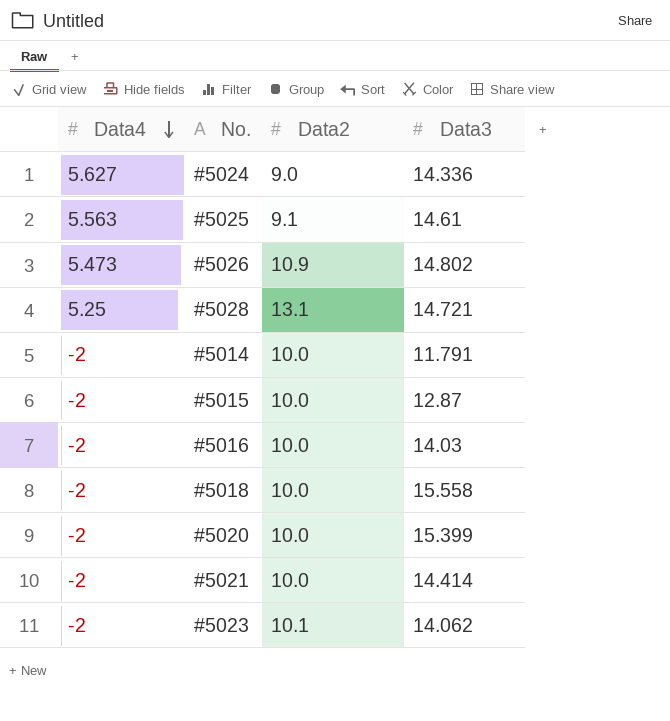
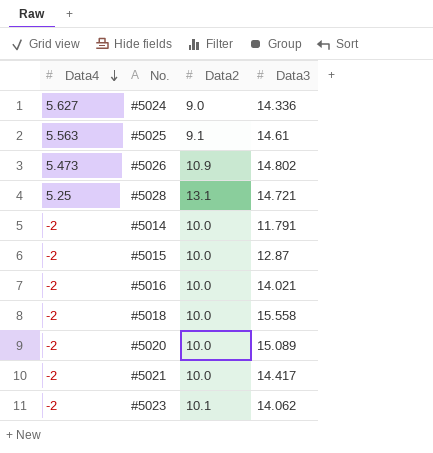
#5016 | Data3: 14.03 -> 14.021
#5020 | Data3: 15.399 -> 15.089
#5021 | Data3: 14.414 -> 14.417

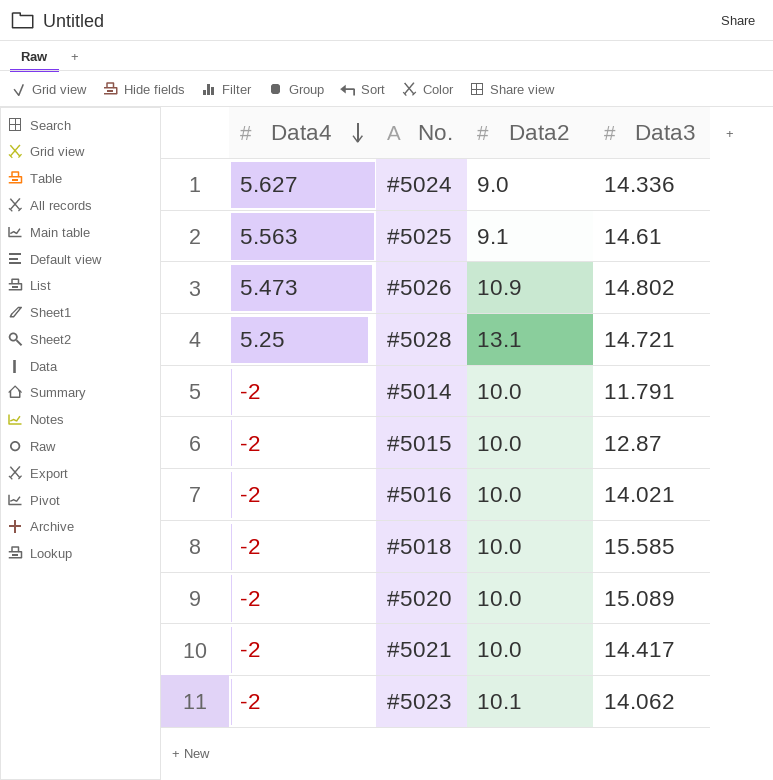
#5018 | Data3: 15.558 -> 15.585

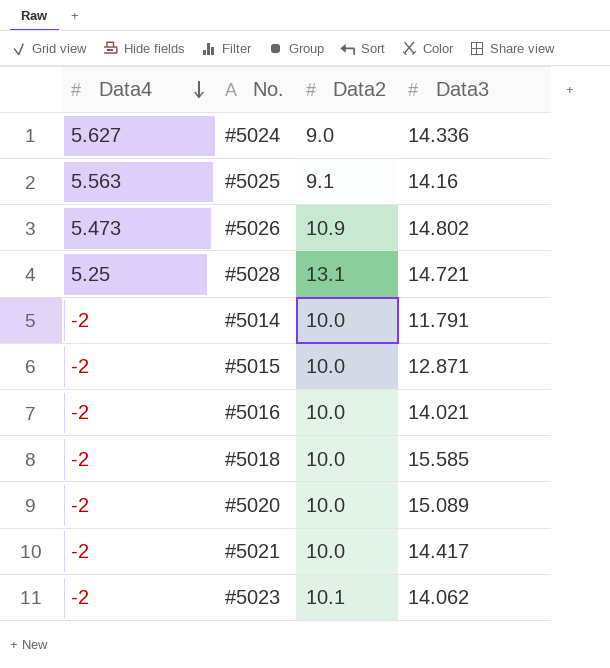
#5025 | Data3: 14.61 -> 14.16
#5015 | Data3: 12.87 -> 12.871

